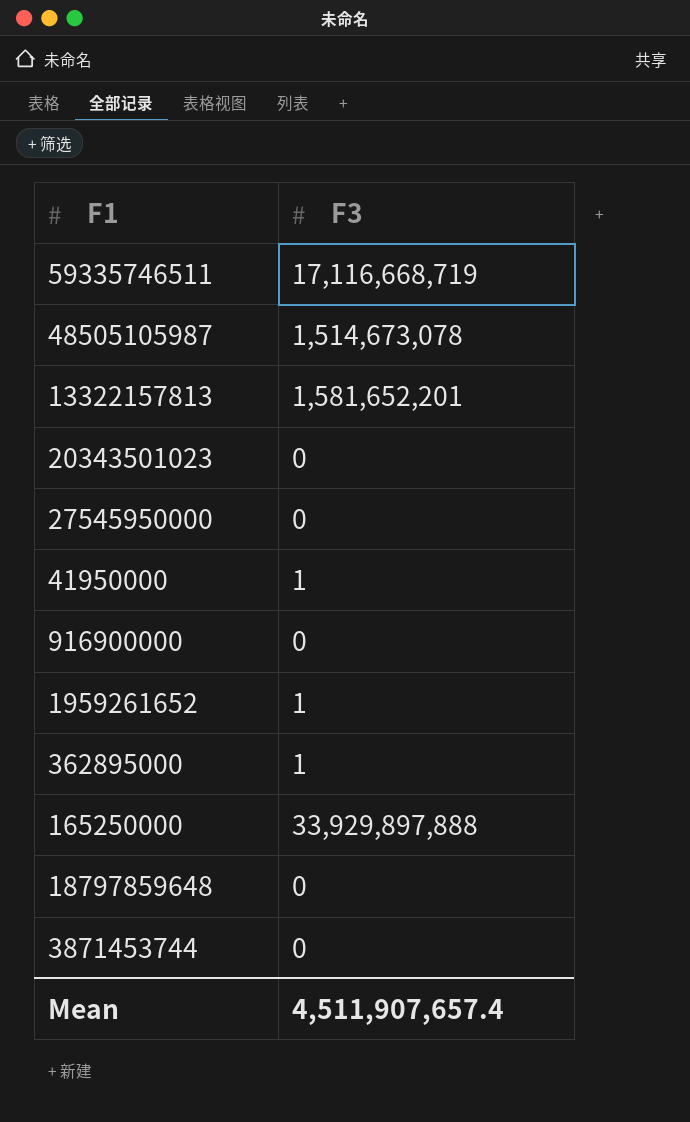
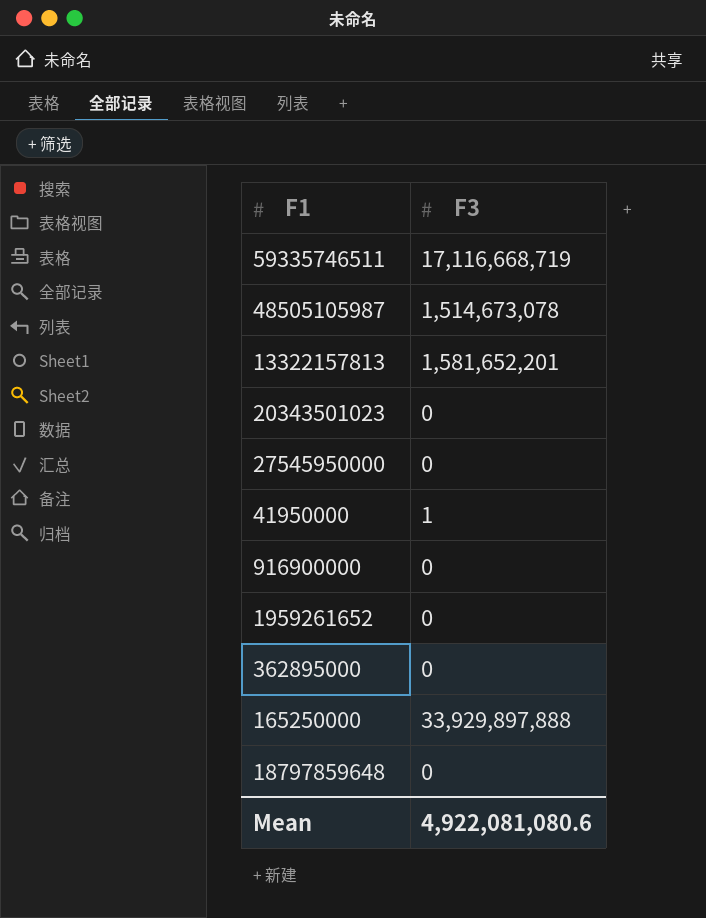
row 3871453744: 0 -> none
1959261652 | F3: 1 -> 0
362895000 | F3: 1 -> 0
Mean | F3: 4,511,907,657.4 -> 4,922,081,080.6

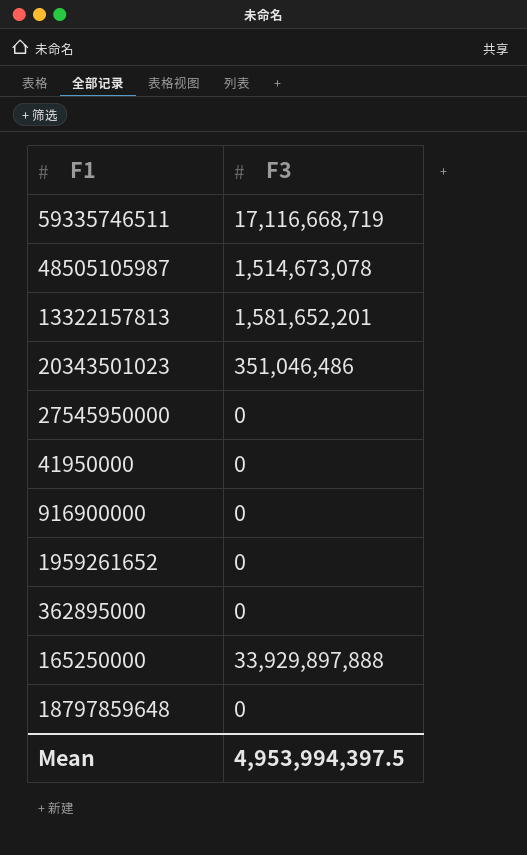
20343501023 | F3: 0 -> 351,046,486
41950000 | F3: 1 -> 0
Mean | F3: 4,922,081,080.6 -> 4,953,994,397.5

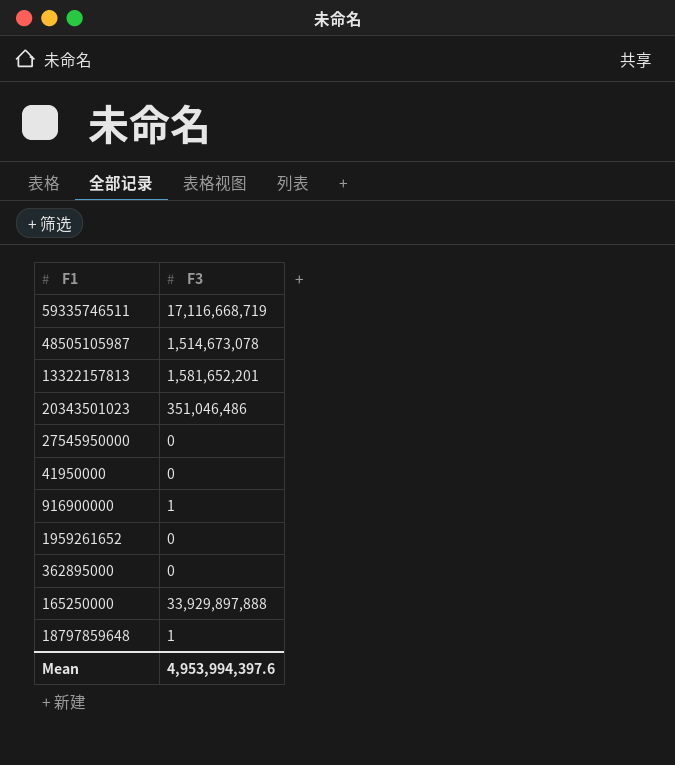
916900000 | F3: 0 -> 1
18797859648 | F3: 0 -> 1
Mean | F3: 4,953,994,397.5 -> 4,953,994,397.6

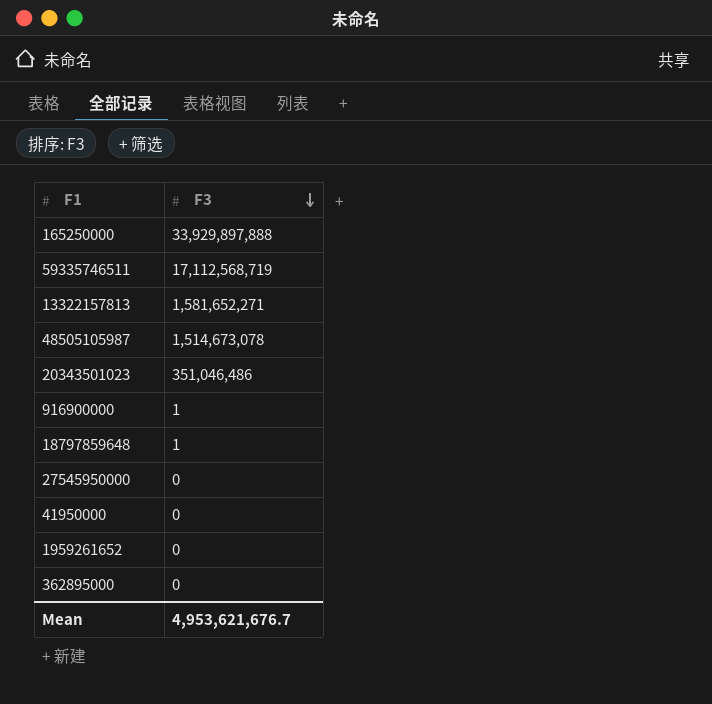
row order: none -> F3 descending
59335746511 | F3: 17,116,668,719 -> 17,112,568,719
13322157813 | F3: 1,581,652,201 -> 1,581,652,271
Mean | F3: 4,953,994,397.6 -> 4,953,621,676.7

